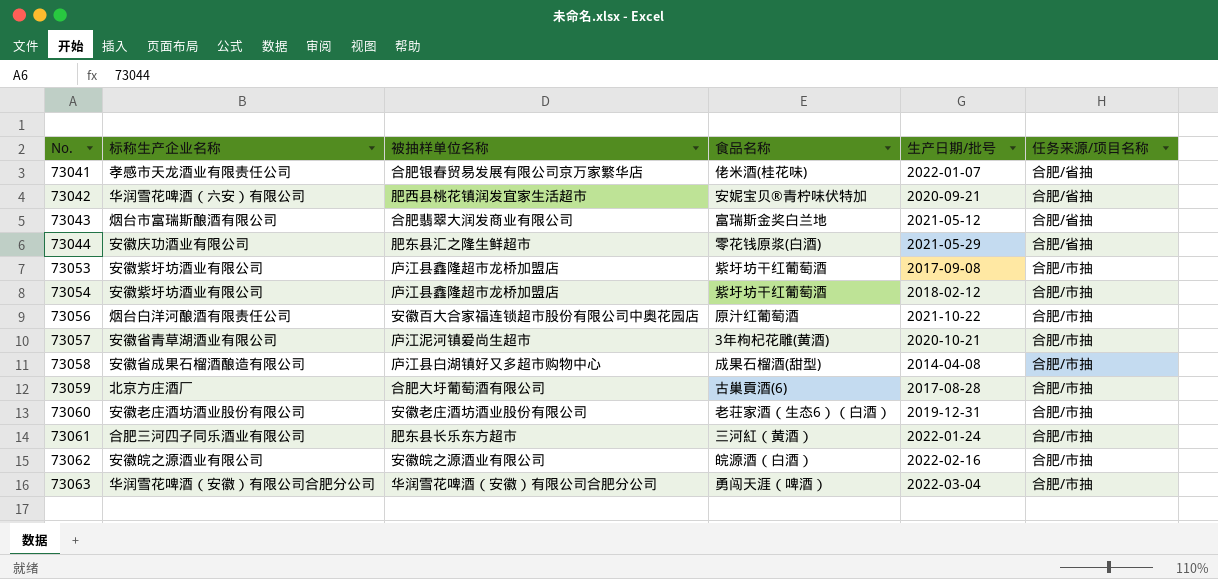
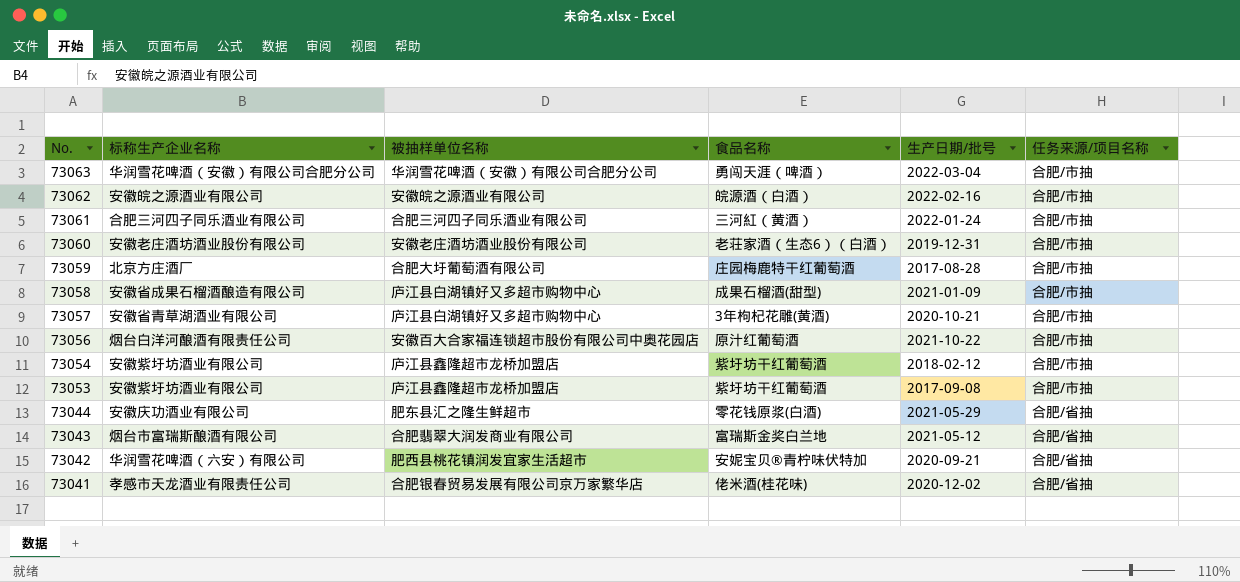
row order: No. ascending -> No. descending
73061 | 被抽样单位名称: 肥东县长乐东方超市 -> 合肥三河四子同乐酒业有限公司
73059 | 食品名称: 古巢貢酒(6) -> 庄园梅鹿特干红葡萄酒
73058 | 生产日期/批号: 2014-04-08 -> 2021-01-09
73057 | 被抽样单位名称: 庐江泥河镇爱尚生超市 -> 庐江县白湖镇好又多超市购物中心
73041 | 生产日期/批号: 2022-01-07 -> 2020-12-02

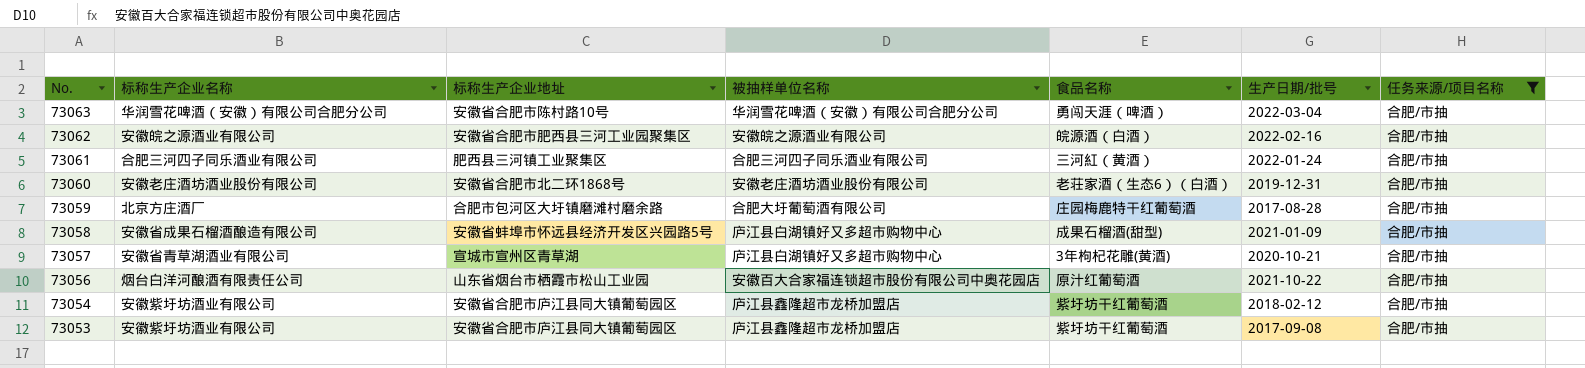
filter: none -> 任务来源/项目名称 = 合肥/市抽
column 标称生产企业地址 | position: none -> 3

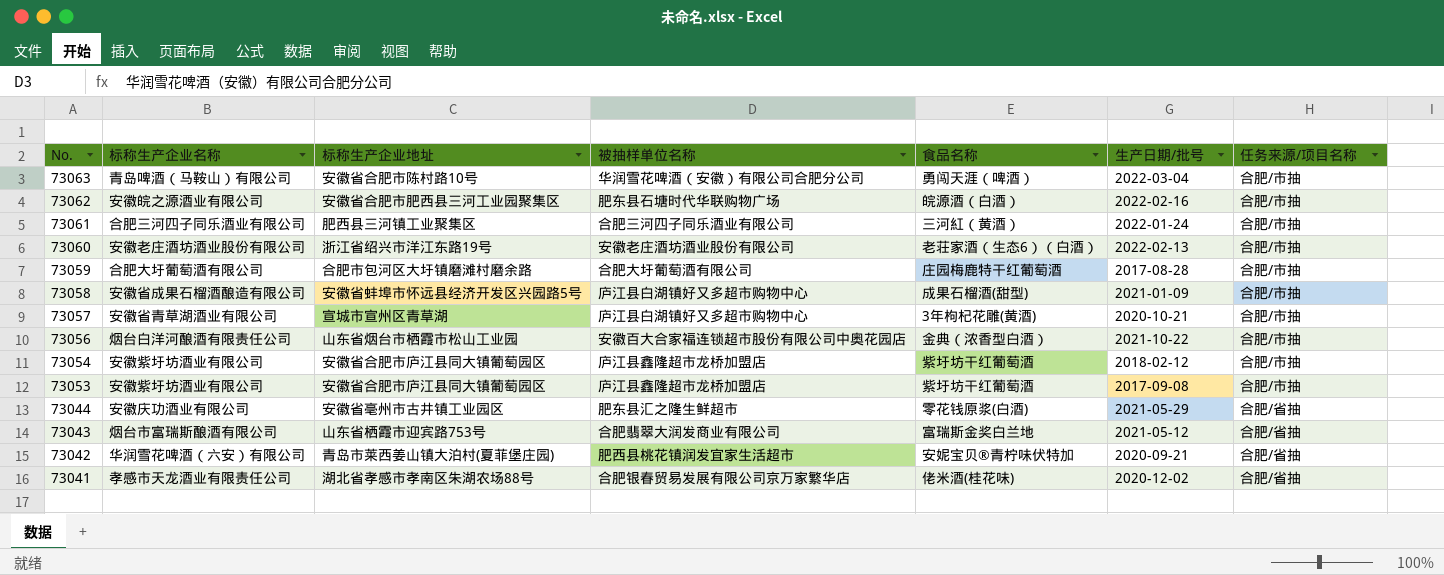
filter: 任务来源/项目名称 = 合肥/市抽 -> none
73063 | 标称生产企业名称: 华润雪花啤酒（安徽）有限公司合肥分公司 -> 青岛啤酒（马鞍山）有限公司
73062 | 被抽样单位名称: 安徽皖之源酒业有限公司 -> 肥东县石塘时代华联购物广场
73060 | 标称生产企业地址: 安徽省合肥市北二环1868号 -> 浙江省绍兴市洋江东路19号
73060 | 生产日期/批号: 2019-12-31 -> 2022-02-13
73059 | 标称生产企业名称: 北京方庄酒厂 -> 合肥大圩葡萄酒有限公司
73056 | 食品名称: 原汁红葡萄酒 -> 金典（浓香型白酒）

